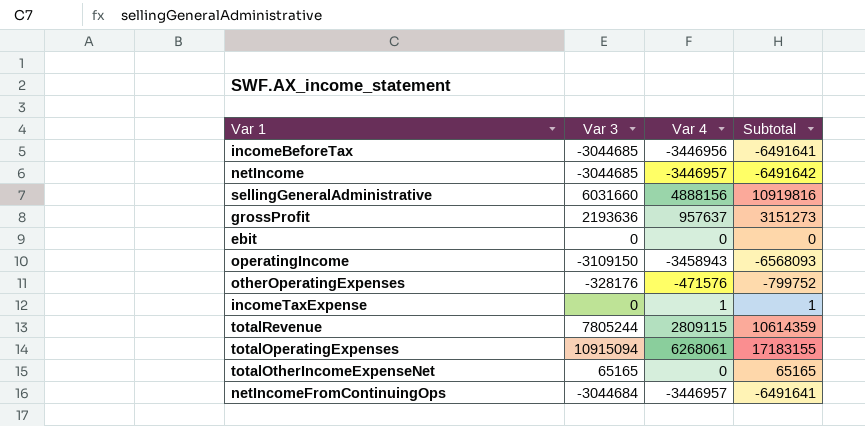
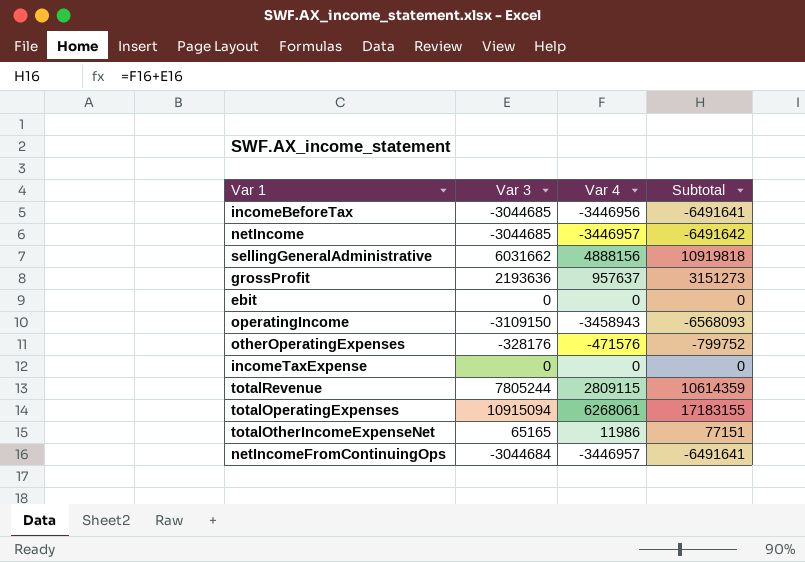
sellingGeneralAdministrative | Var 3: 6031660 -> 6031662
sellingGeneralAdministrative | Subtotal: 10919816 -> 10919818
incomeTaxExpense | Var 4: 1 -> 0
incomeTaxExpense | Subtotal: 1 -> 0
totalOtherIncomeExpenseNet | Var 4: 0 -> 11986
totalOtherIncomeExpenseNet | Subtotal: 65165 -> 77151

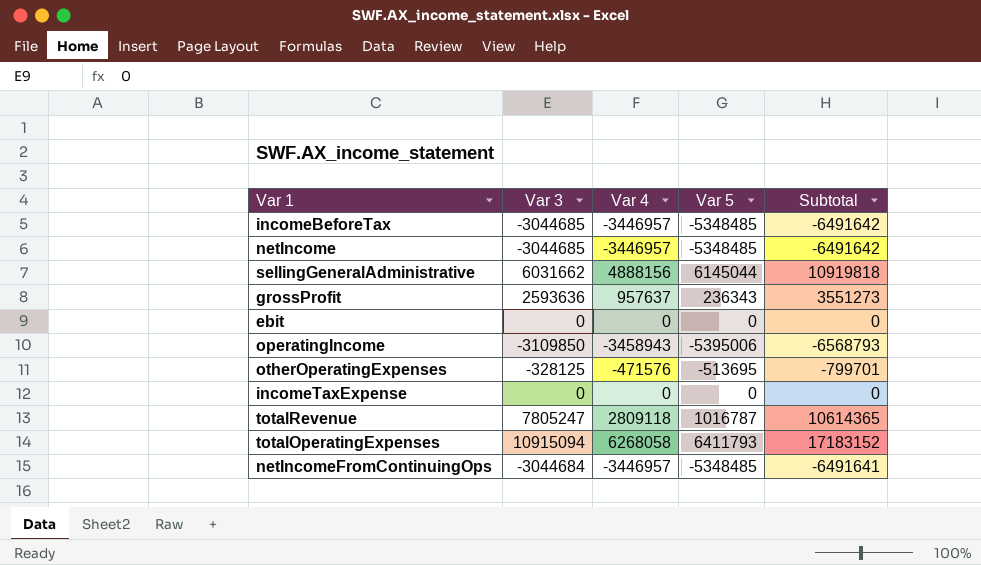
column Var 5 | position: none -> 4
row totalOtherIncomeExpenseNet: 65165 | 11986 | 77151 -> none
incomeBeforeTax | Var 4: -3446956 -> -3446957
incomeBeforeTax | Subtotal: -6491641 -> -6491642
grossProfit | Var 3: 2193636 -> 2593636
grossProfit | Subtotal: 3151273 -> 3551273
operatingIncome | Var 3: -3109150 -> -3109850
operatingIncome | Subtotal: -6568093 -> -6568793
otherOperatingExpenses | Var 3: -328176 -> -328125
otherOperatingExpenses | Subtotal: -799752 -> -799701
totalRevenue | Var 3: 7805244 -> 7805247
totalRevenue | Var 4: 2809115 -> 2809118
totalRevenue | Subtotal: 10614359 -> 10614365
totalOperatingExpenses | Var 4: 6268061 -> 6268058
totalOperatingExpenses | Subtotal: 17183155 -> 17183152

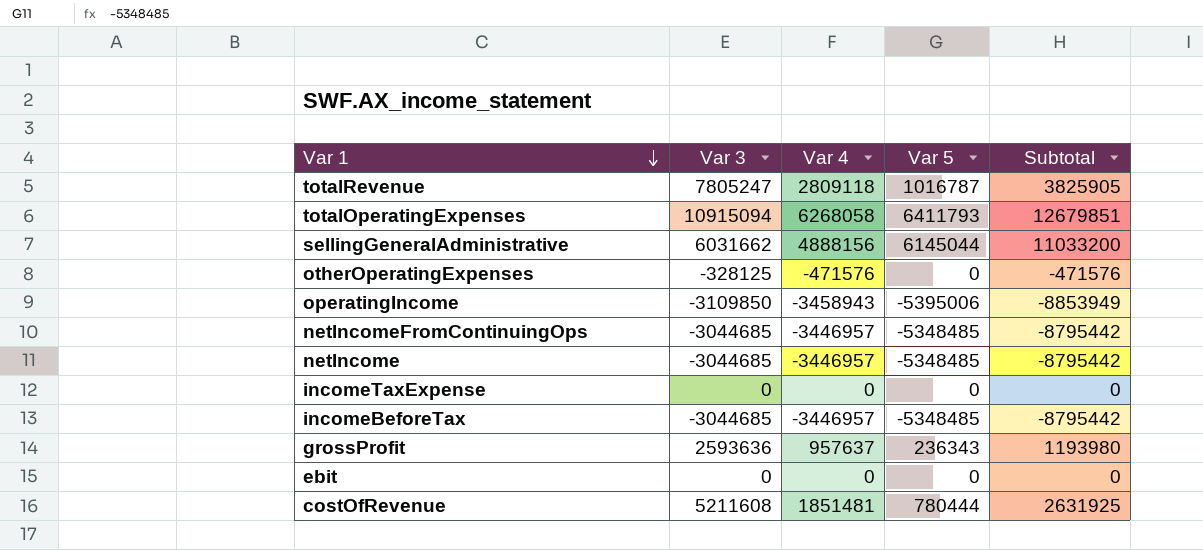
row order: none -> Var 1 descending
column Subtotal | formula: [Var 3] + [Var 4] -> [Var 4] + [Var 5]
otherOperatingExpenses | Var 5: -513695 -> 0
netIncomeFromContinuingOps | Var 3: -3044684 -> -3044685
row costOfRevenue: none -> 5211608 | 1851481 | 780444 | 2631925

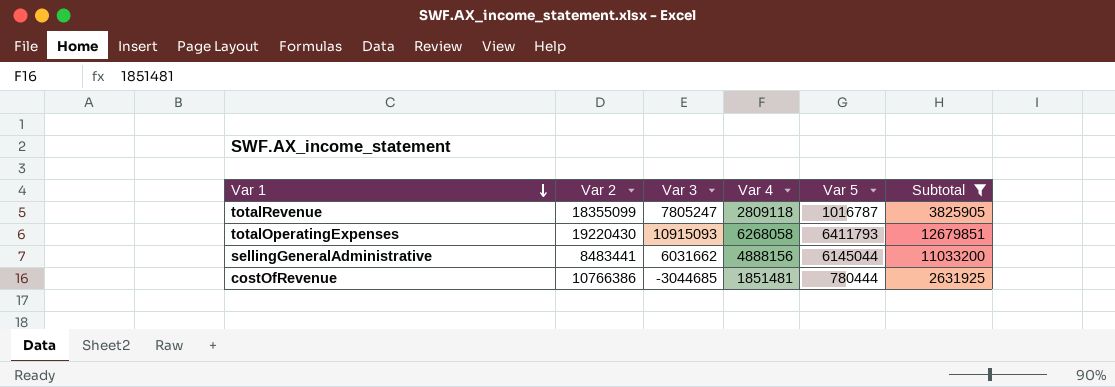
filter: none -> Subtotal >= 2631925
column Var 2 | position: none -> 2
totalOperatingExpenses | Var 3: 10915094 -> 10915093
costOfRevenue | Var 3: 5211608 -> -3044685

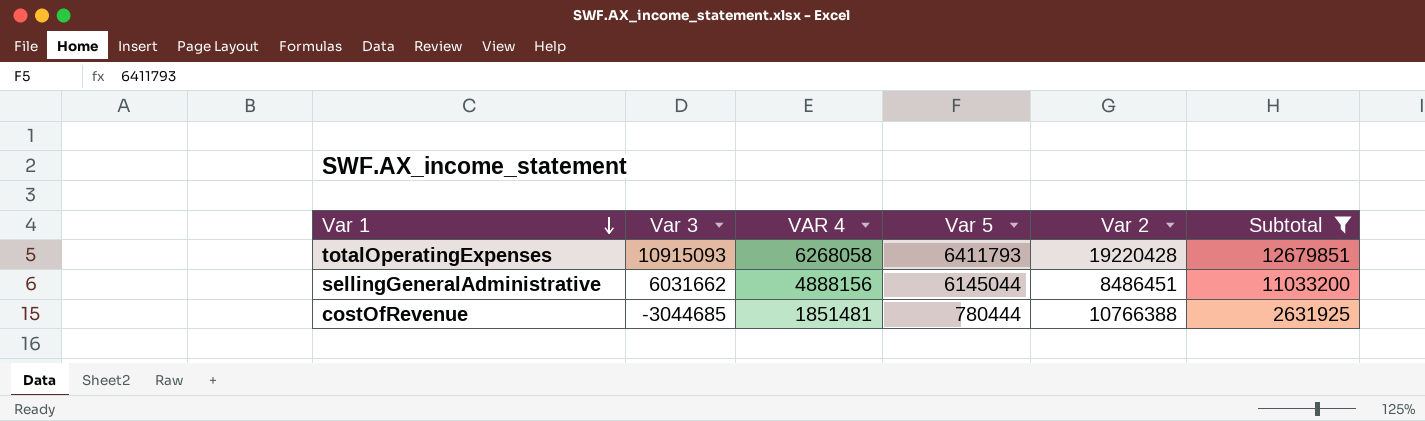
column name: Var 4 -> VAR 4
column Var 2 | position: 2 -> 5
row totalRevenue: 18355099 | 7805247 | 2809118 | 1016787 | 3825905 -> none
totalOperatingExpenses | Var 2: 19220430 -> 19220428
sellingGeneralAdministrative | Var 2: 8483441 -> 8486451
costOfRevenue | Var 2: 10766386 -> 10766388

